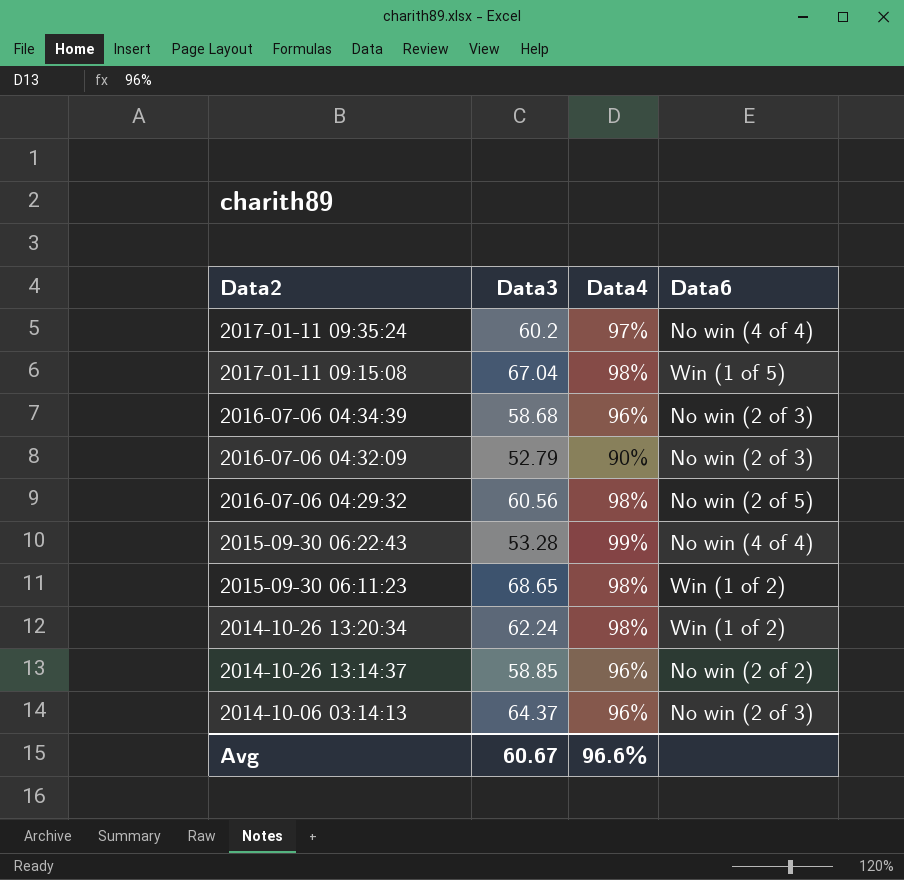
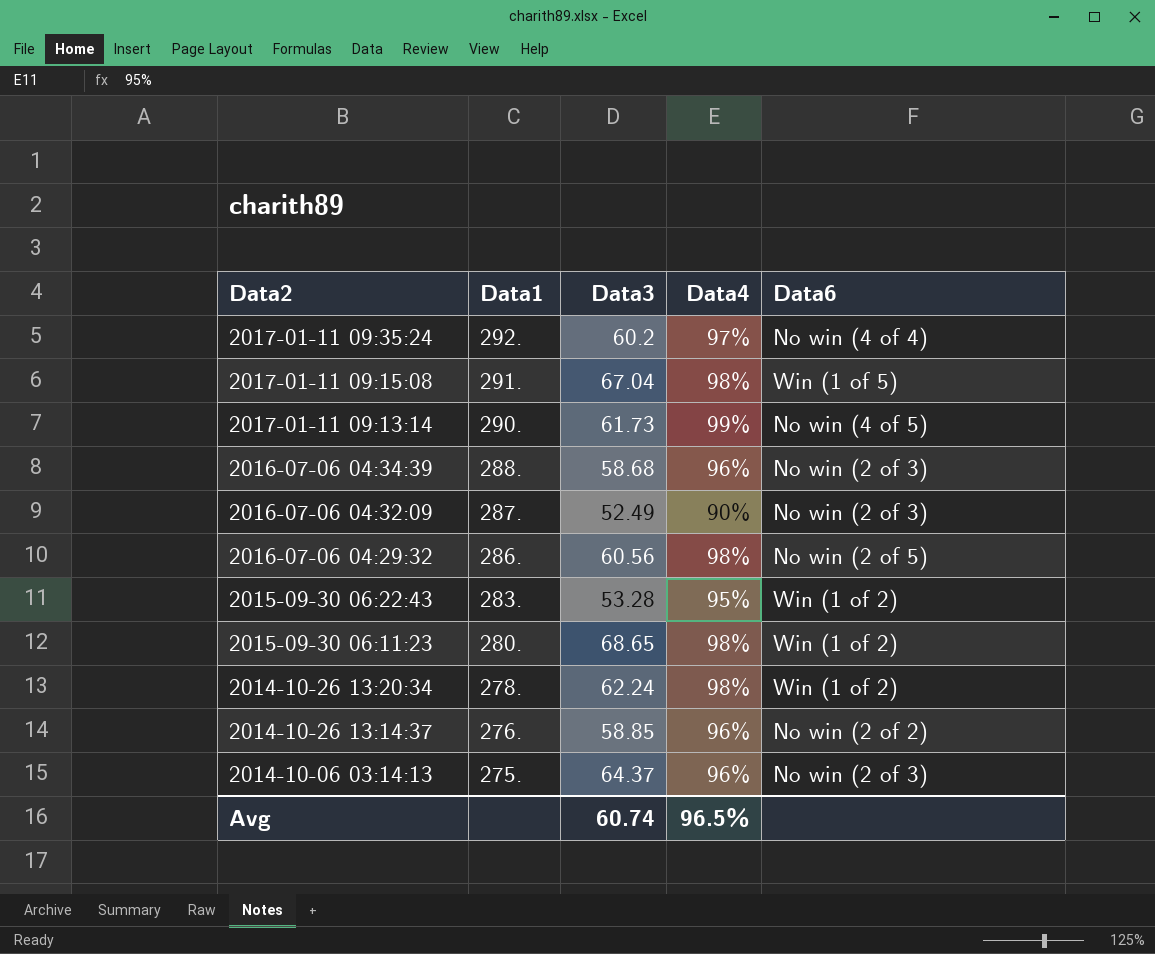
column Data1 | position: none -> 2
row 2017-01-11 09:13:14: none -> 290. | 61.73 | 99% | No win (4 of 5)
2016-07-06 04:32:09 | Data3: 52.79 -> 52.49
2015-09-30 06:22:43 | Data4: 99% -> 95%
2015-09-30 06:22:43 | Data6: No win (4 of 4) -> Win (1 of 2)
Avg | Data3: 60.67 -> 60.74
Avg | Data4: 96.6% -> 96.5%

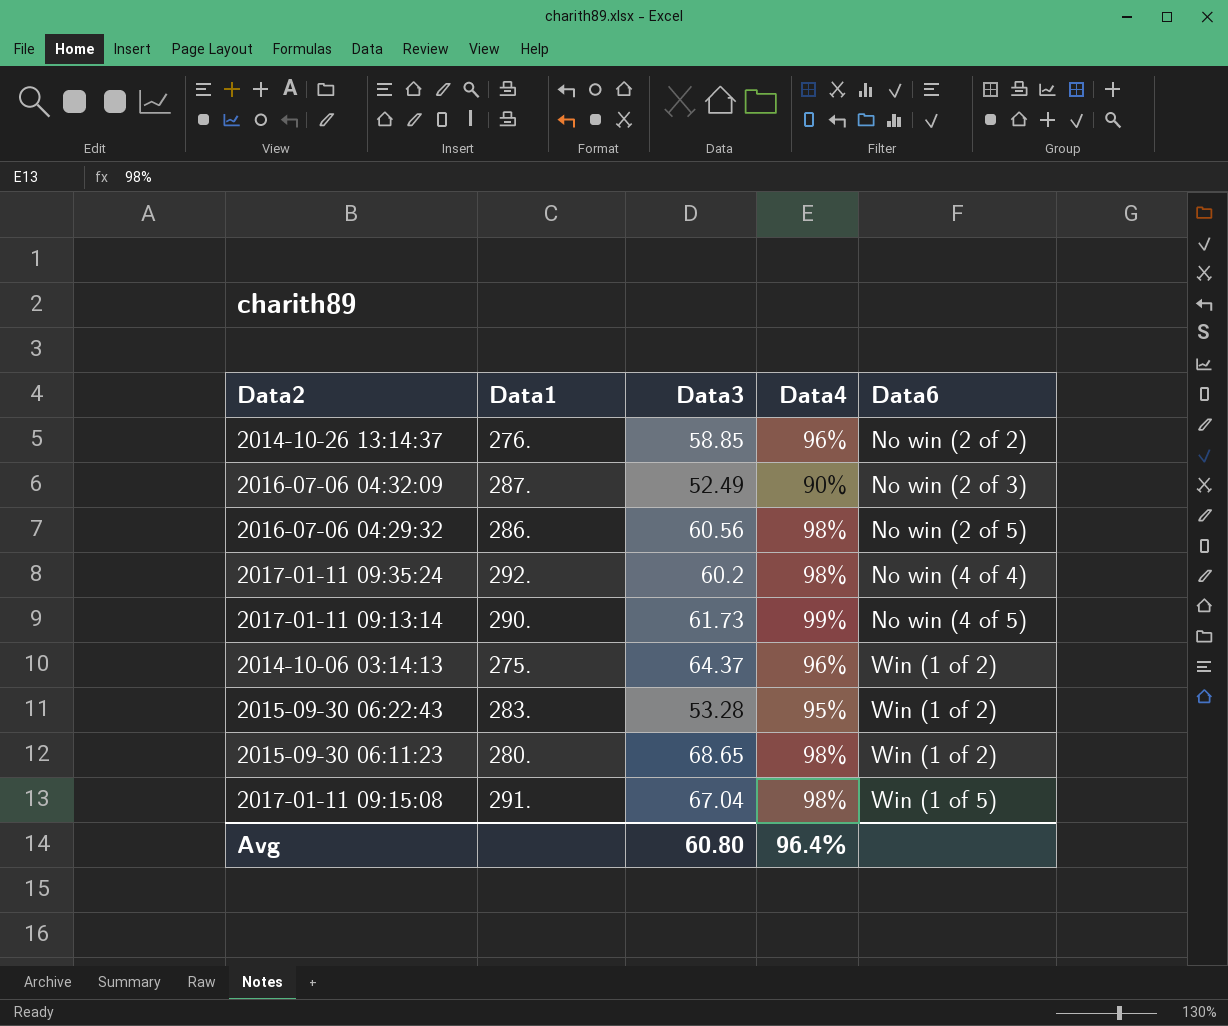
row order: Data2 descending -> Data6 ascending
row 2016-07-06 04:34:39: 288. | 58.68 | 96% | No win (2 of 3) -> none
row 2014-10-26 13:20:34: 278. | 62.24 | 98% | Win (1 of 2) -> none
2017-01-11 09:35:24 | Data4: 97% -> 98%
2014-10-06 03:14:13 | Data6: No win (2 of 3) -> Win (1 of 2)
Avg | Data3: 60.74 -> 60.80
Avg | Data4: 96.5% -> 96.4%

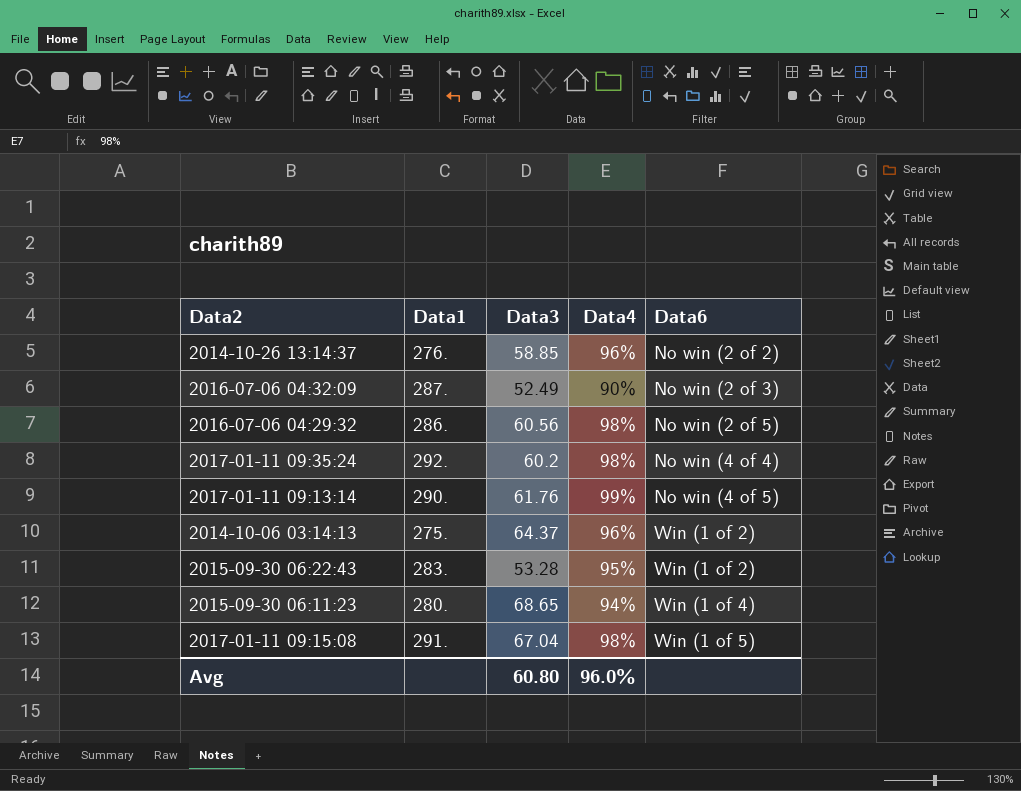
2017-01-11 09:13:14 | Data3: 61.73 -> 61.76
2015-09-30 06:11:23 | Data4: 98% -> 94%
2015-09-30 06:11:23 | Data6: Win (1 of 2) -> Win (1 of 4)
Avg | Data4: 96.4% -> 96.0%

